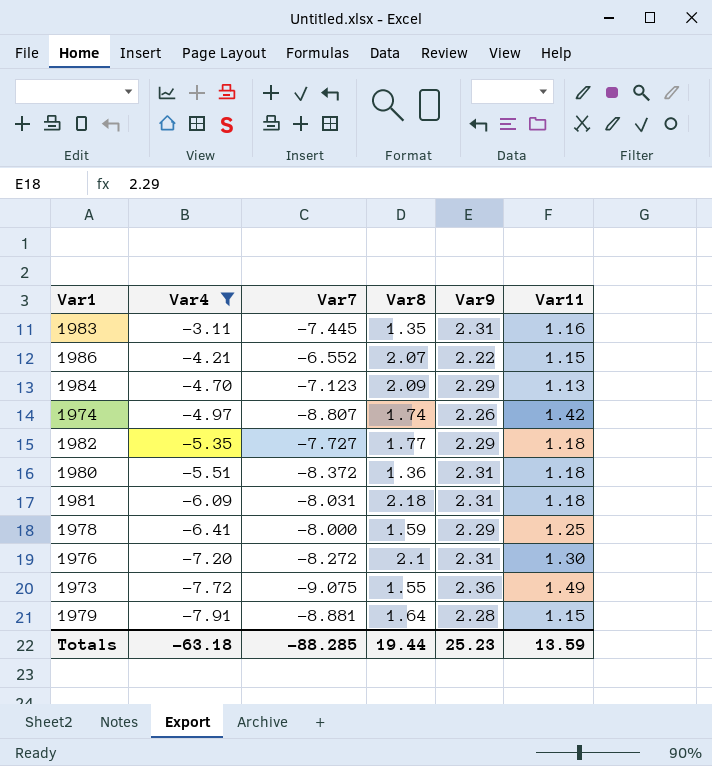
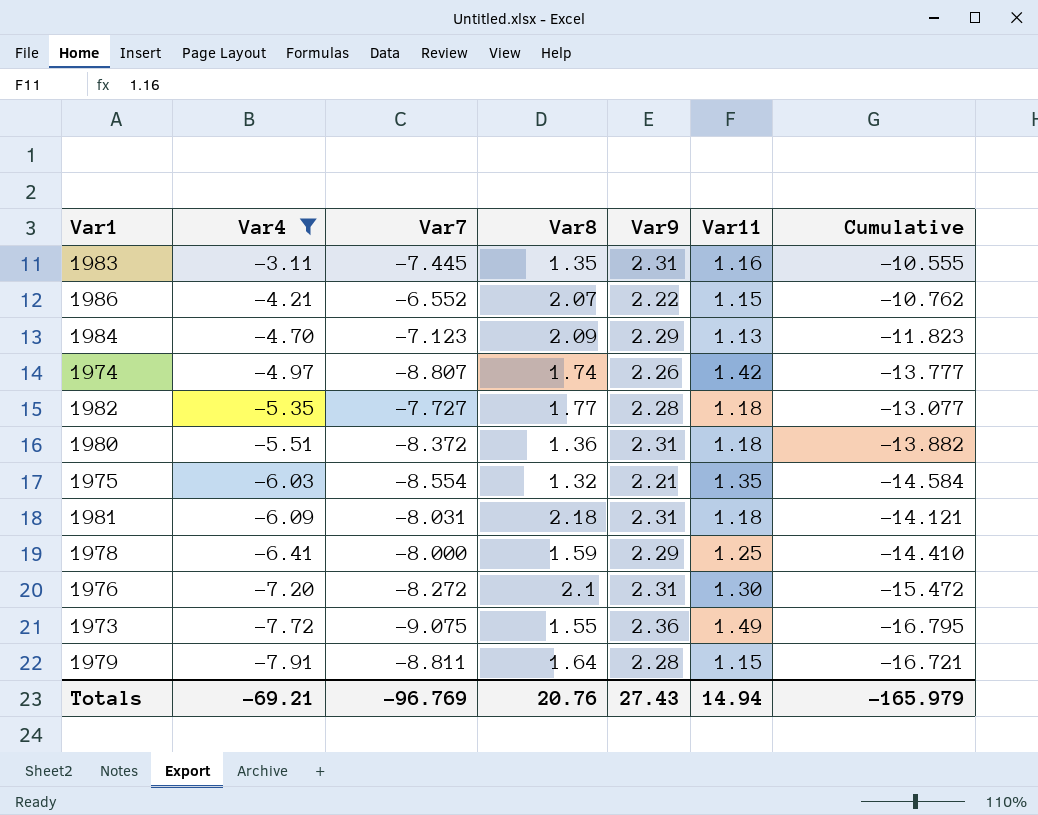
column Cumulative | formula: none -> [Var4] + [Var7]
1982 | Var9: 2.29 -> 2.28
row 1975: none -> -6.03 | -8.554 | 1.32 | 2.21 | 1.35 | -14.584
1979 | Var7: -8.881 -> -8.811
Totals | Var4: -63.18 -> -69.21
Totals | Var7: -88.285 -> -96.769
Totals | Var8: 19.44 -> 20.76
Totals | Var9: 25.23 -> 27.43
Totals | Var11: 13.59 -> 14.94

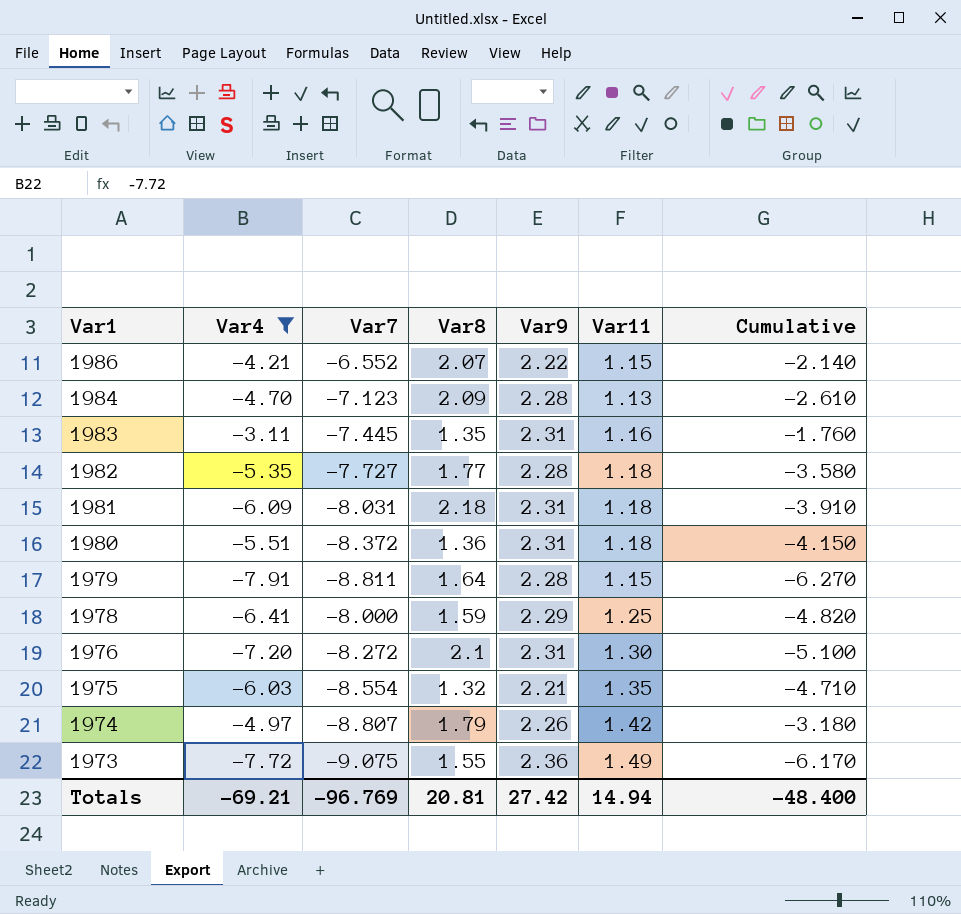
row order: Var4 descending -> Var1 descending
column Cumulative | formula: [Var4] + [Var7] -> [Var4] + [Var8]
1984 | Var9: 2.29 -> 2.28
1974 | Var8: 1.74 -> 1.79
Totals | Var8: 20.76 -> 20.81
Totals | Var9: 27.43 -> 27.42
Totals | Cumulative: -165.979 -> -48.400

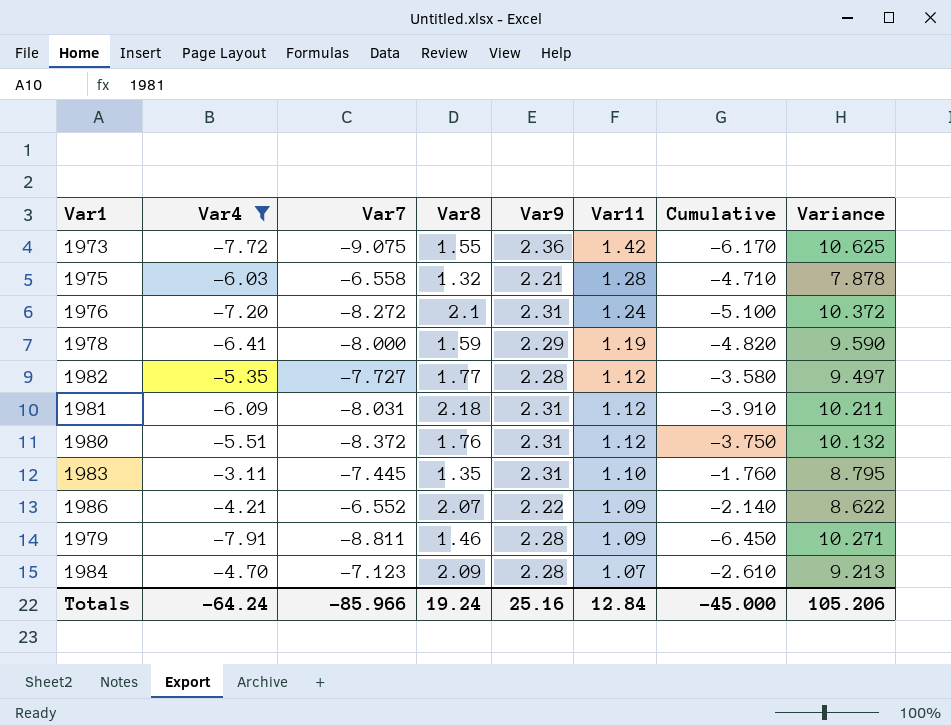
row order: Var1 descending -> Var11 descending
column Variance | formula: none -> [Var8] - [Var7]
row 1974: -4.97 | -8.807 | 1.79 | 2.26 | 1.42 | -3.180 -> none
1973 | Var11: 1.49 -> 1.42
1975 | Var7: -8.554 -> -6.558
1975 | Var11: 1.35 -> 1.28
1976 | Var11: 1.30 -> 1.24
1978 | Var11: 1.25 -> 1.19
1982 | Var11: 1.18 -> 1.12
1981 | Var11: 1.18 -> 1.12
1980 | Var8: 1.36 -> 1.76
1980 | Var11: 1.18 -> 1.12
1980 | Cumulative: -4.150 -> -3.750
1983 | Var11: 1.16 -> 1.10
1986 | Var11: 1.15 -> 1.09
1979 | Var8: 1.64 -> 1.46
1979 | Var11: 1.15 -> 1.09
1979 | Cumulative: -6.270 -> -6.450
1984 | Var11: 1.13 -> 1.07
Totals | Var4: -69.21 -> -64.24
Totals | Var7: -96.769 -> -85.966
Totals | Var8: 20.81 -> 19.24
Totals | Var9: 27.42 -> 25.16
Totals | Var11: 14.94 -> 12.84
Totals | Cumulative: -48.400 -> -45.000

